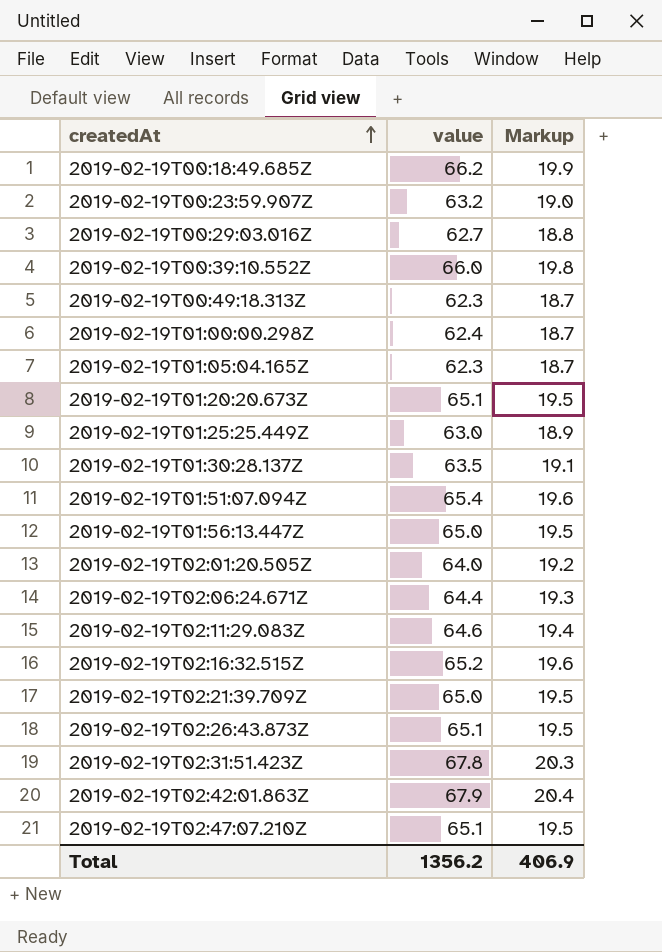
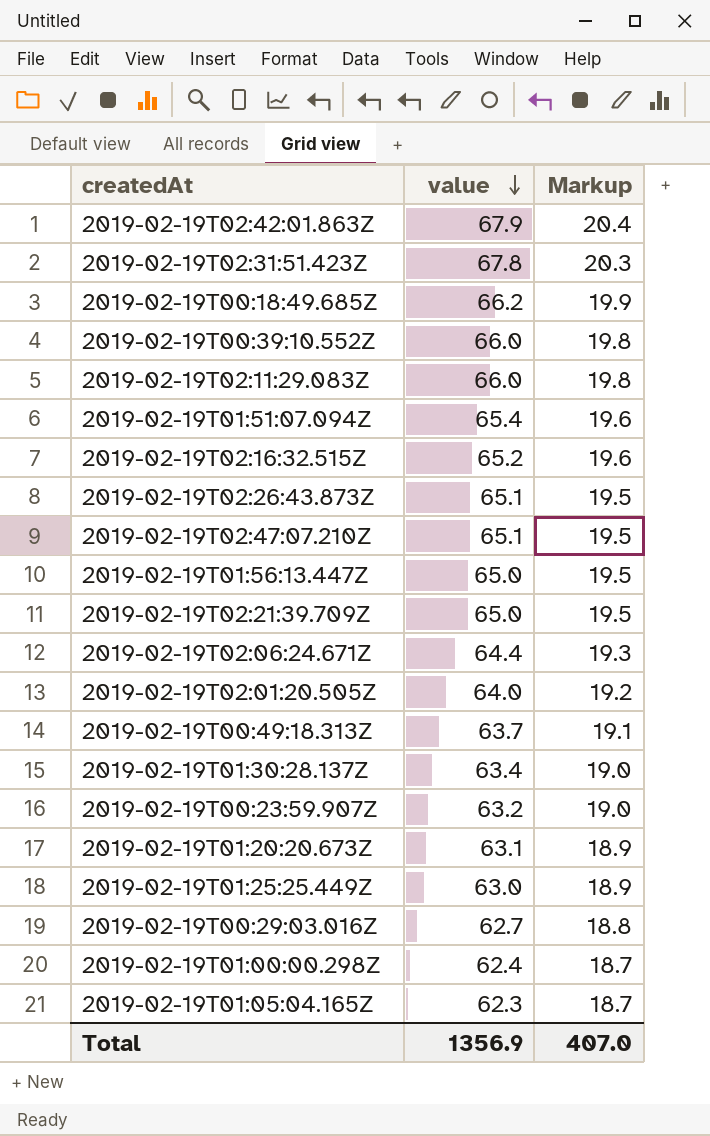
row order: createdAt ascending -> value descending
2019-02-19T02:11:29.083Z | value: 64.6 -> 66.0
2019-02-19T02:11:29.083Z | Markup: 19.4 -> 19.8
2019-02-19T00:49:18.313Z | value: 62.3 -> 63.7
2019-02-19T00:49:18.313Z | Markup: 18.7 -> 19.1
2019-02-19T01:30:28.137Z | value: 63.5 -> 63.4
2019-02-19T01:30:28.137Z | Markup: 19.1 -> 19.0
2019-02-19T01:20:20.673Z | value: 65.1 -> 63.1
2019-02-19T01:20:20.673Z | Markup: 19.5 -> 18.9
Total | value: 1356.2 -> 1356.9
Total | Markup: 406.9 -> 407.0

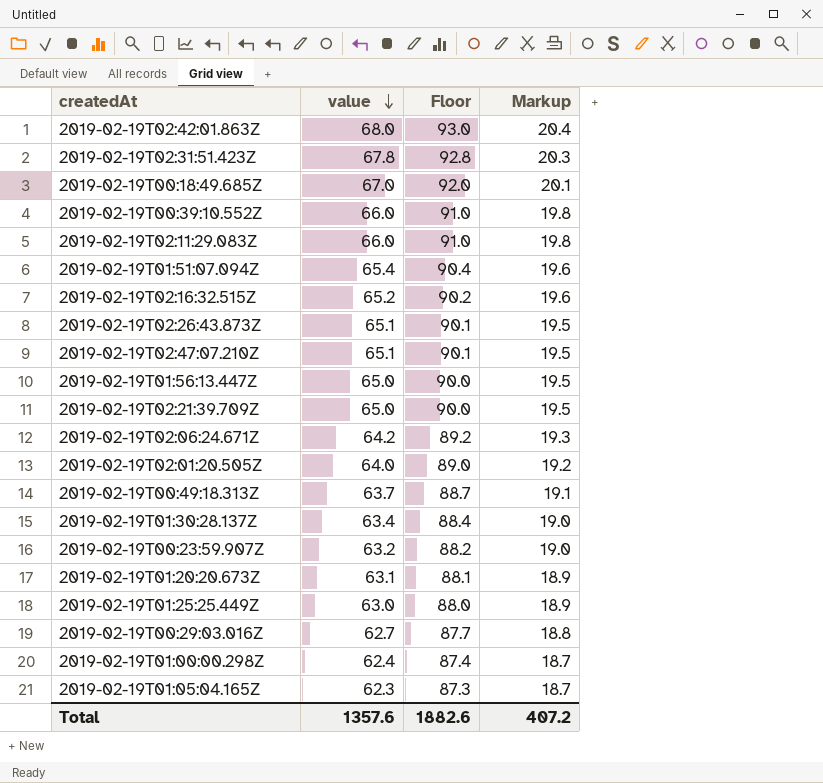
column Floor | formula: none -> [value] + 25
2019-02-19T02:42:01.863Z | value: 67.9 -> 68.0
2019-02-19T00:18:49.685Z | value: 66.2 -> 67.0
2019-02-19T00:18:49.685Z | Markup: 19.9 -> 20.1
2019-02-19T02:06:24.671Z | value: 64.4 -> 64.2
Total | value: 1356.9 -> 1357.6
Total | Markup: 407.0 -> 407.2

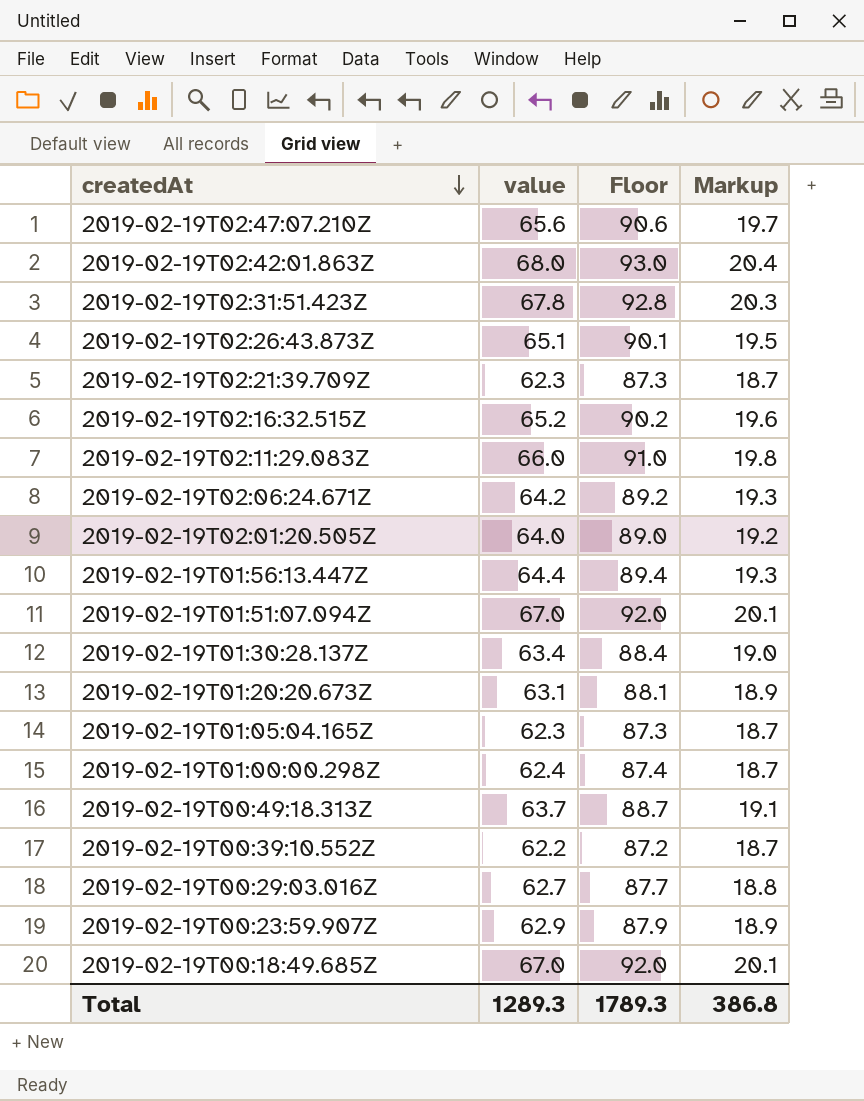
row order: value descending -> createdAt descending
row 2019-02-19T01:25:25.449Z: 63.0 | 88.0 | 18.9 -> none
2019-02-19T02:47:07.210Z | value: 65.1 -> 65.6
2019-02-19T02:47:07.210Z | Floor: 90.1 -> 90.6
2019-02-19T02:47:07.210Z | Markup: 19.5 -> 19.7
2019-02-19T02:21:39.709Z | value: 65.0 -> 62.3
2019-02-19T02:21:39.709Z | Floor: 90.0 -> 87.3
2019-02-19T02:21:39.709Z | Markup: 19.5 -> 18.7
2019-02-19T01:56:13.447Z | value: 65.0 -> 64.4
2019-02-19T01:56:13.447Z | Floor: 90.0 -> 89.4
2019-02-19T01:56:13.447Z | Markup: 19.5 -> 19.3
2019-02-19T01:51:07.094Z | value: 65.4 -> 67.0
2019-02-19T01:51:07.094Z | Floor: 90.4 -> 92.0
2019-02-19T01:51:07.094Z | Markup: 19.6 -> 20.1
2019-02-19T00:39:10.552Z | value: 66.0 -> 62.2
2019-02-19T00:39:10.552Z | Floor: 91.0 -> 87.2
2019-02-19T00:39:10.552Z | Markup: 19.8 -> 18.7
2019-02-19T00:23:59.907Z | value: 63.2 -> 62.9
2019-02-19T00:23:59.907Z | Floor: 88.2 -> 87.9
2019-02-19T00:23:59.907Z | Markup: 19.0 -> 18.9
Total | value: 1357.6 -> 1289.3
Total | Floor: 1882.6 -> 1789.3
Total | Markup: 407.2 -> 386.8

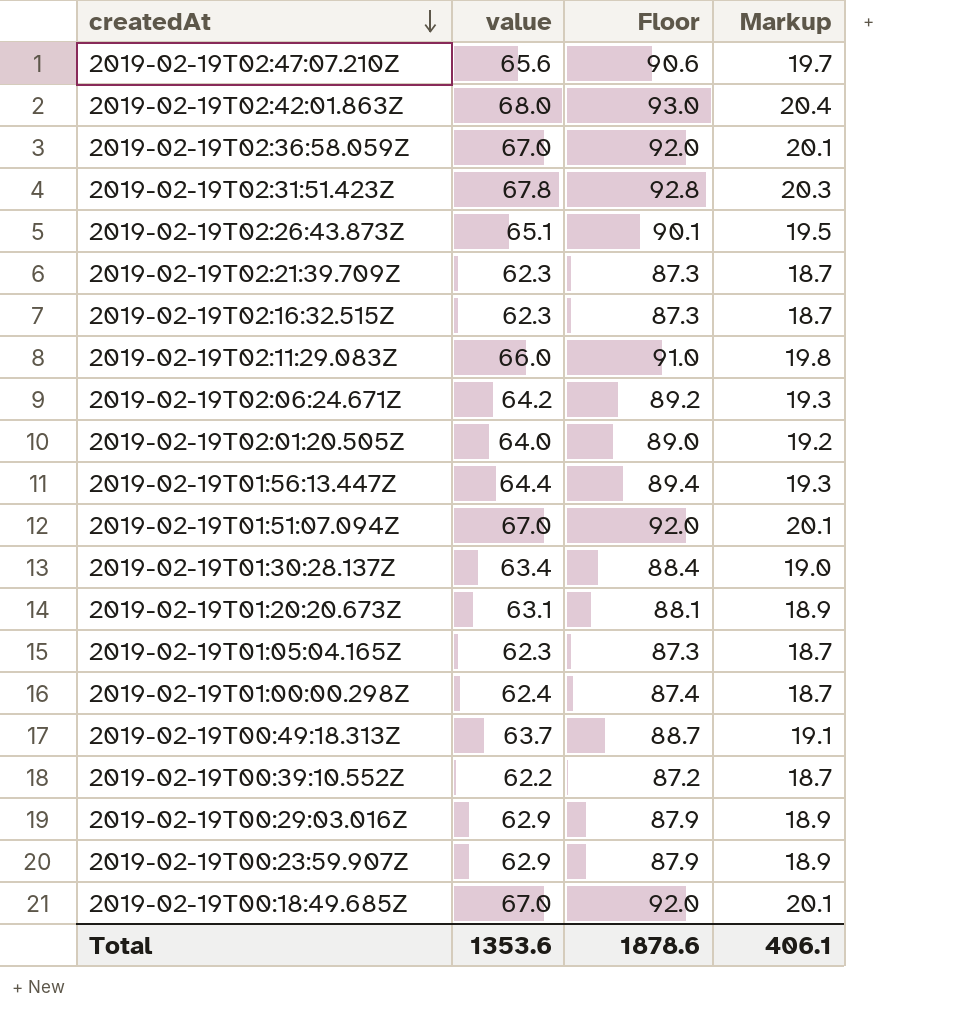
row 2019-02-19T02:36:58.059Z: none -> 67.0 | 92.0 | 20.1
2019-02-19T02:16:32.515Z | value: 65.2 -> 62.3
2019-02-19T02:16:32.515Z | Floor: 90.2 -> 87.3
2019-02-19T02:16:32.515Z | Markup: 19.6 -> 18.7
2019-02-19T00:29:03.016Z | value: 62.7 -> 62.9
2019-02-19T00:29:03.016Z | Floor: 87.7 -> 87.9
2019-02-19T00:29:03.016Z | Markup: 18.8 -> 18.9
Total | value: 1289.3 -> 1353.6
Total | Floor: 1789.3 -> 1878.6
Total | Markup: 386.8 -> 406.1

